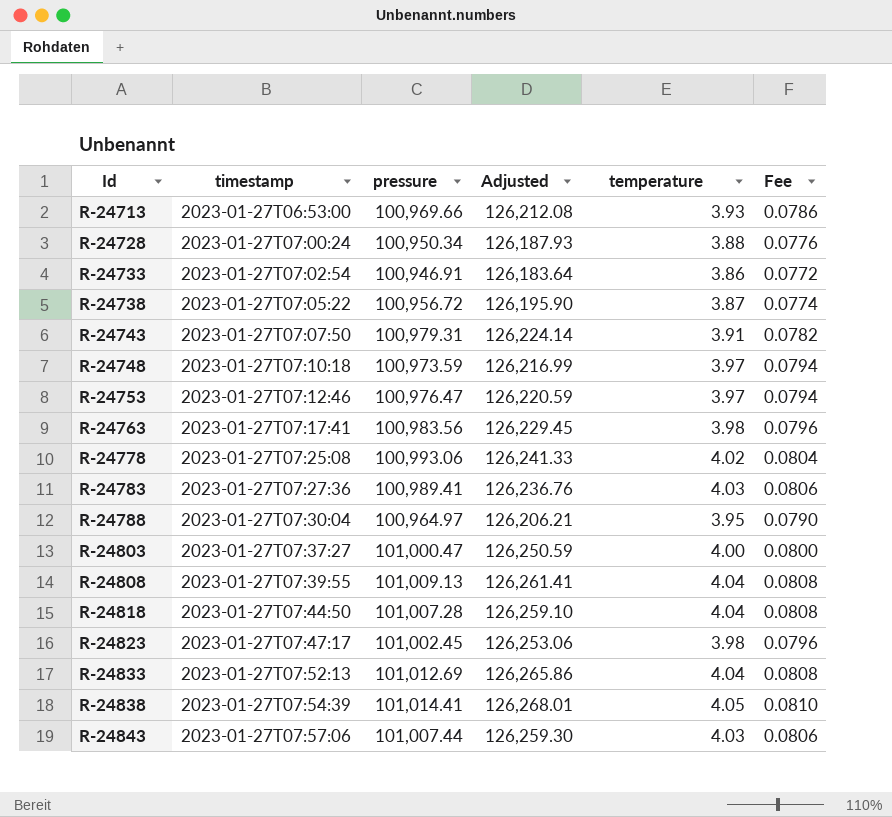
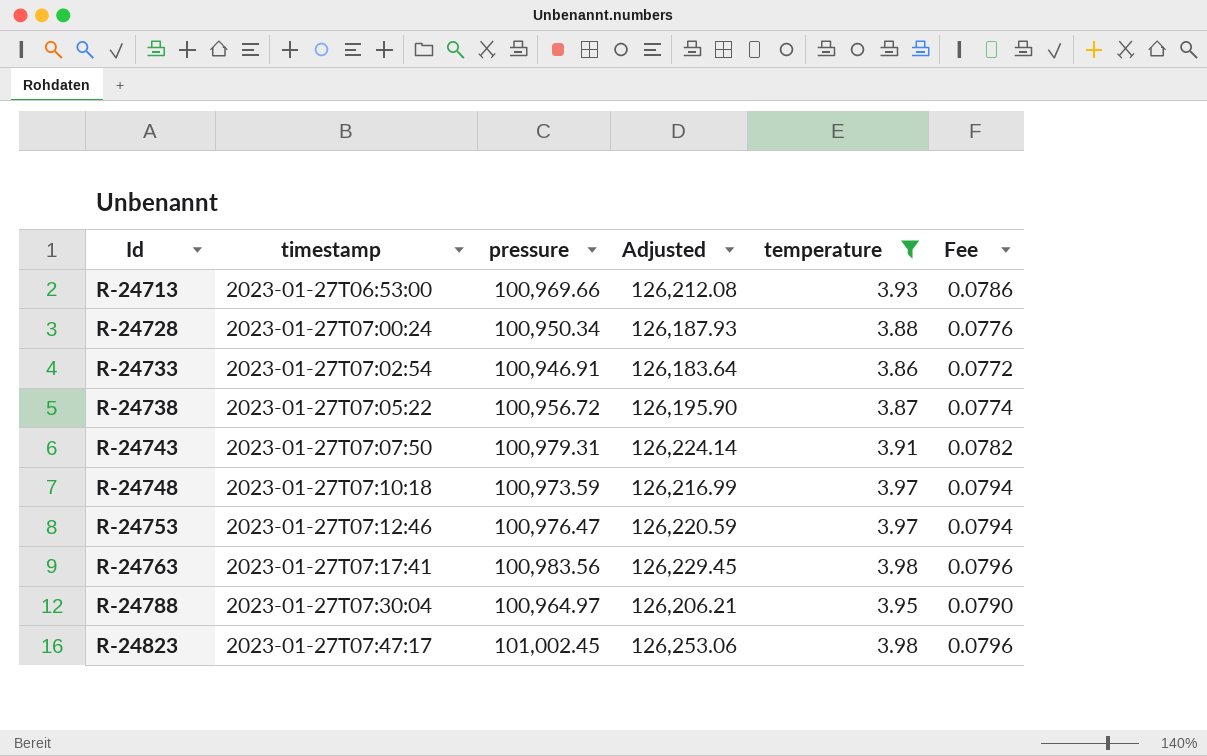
filter: none -> temperature <= 3.98

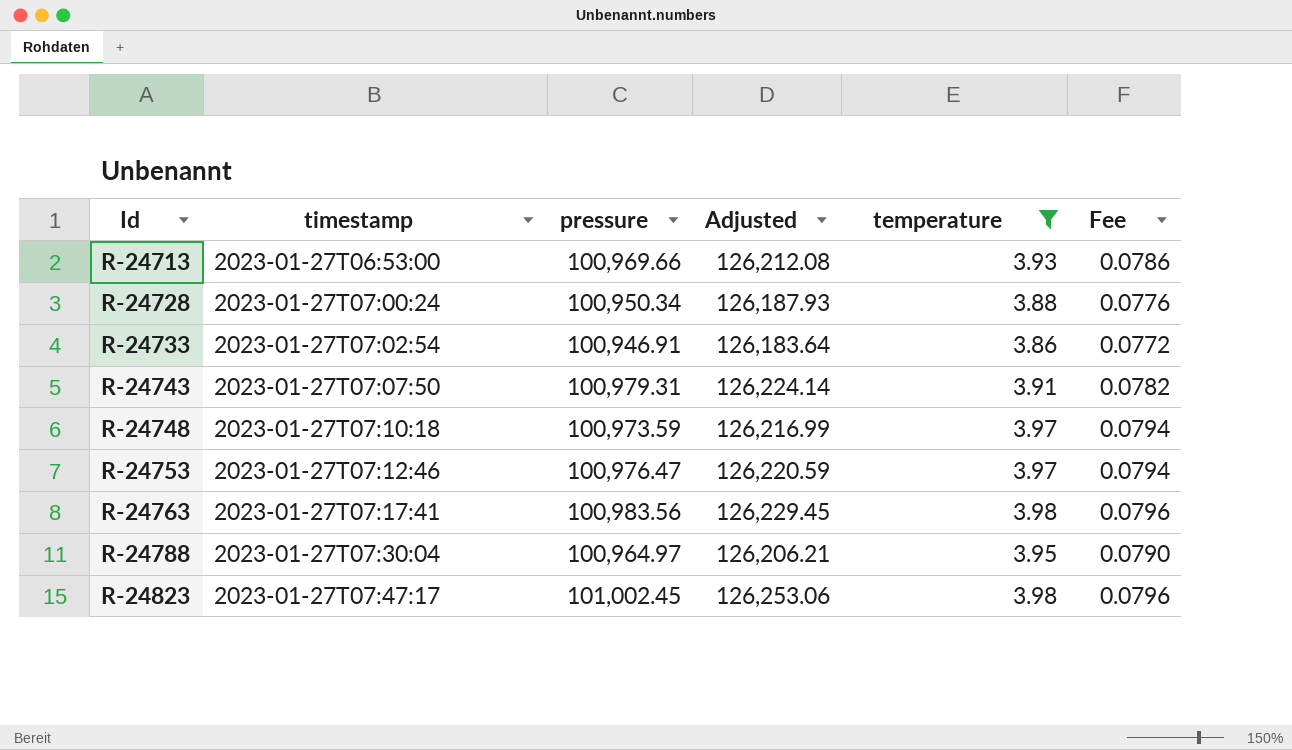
row R-24738: 2023-01-27T07:05:22 | 100,956.72 | 126,195.90 | 3.87 | 0.0774 -> none

